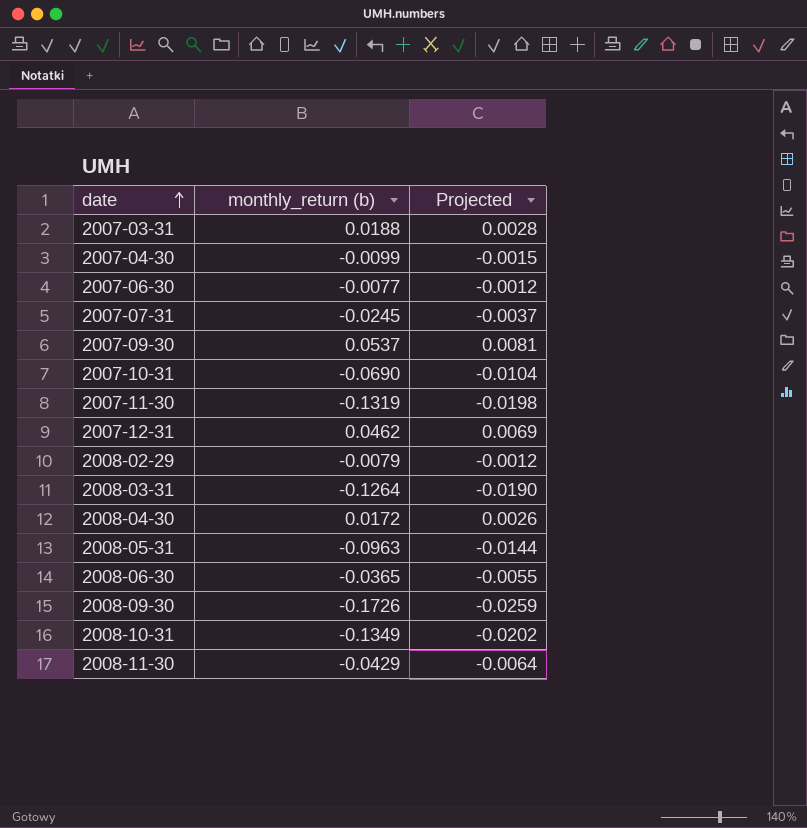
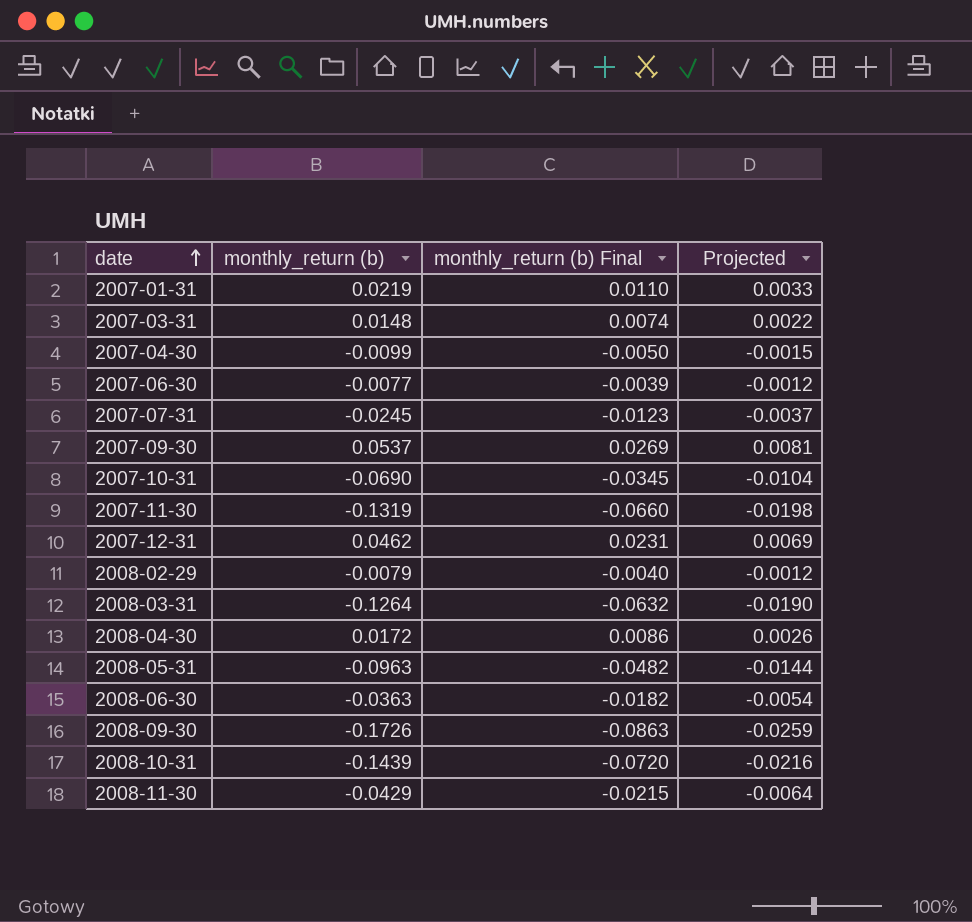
column monthly_return (b) Final | formula: none -> [monthly_return (b)] * 0.5
row 2007-01-31: none -> 0.0219 | 0.0110 | 0.0033
2007-03-31 | monthly_return (b): 0.0188 -> 0.0148
2007-03-31 | Projected: 0.0028 -> 0.0022
2008-06-30 | monthly_return (b): -0.0365 -> -0.0363
2008-06-30 | Projected: -0.0055 -> -0.0054
2008-10-31 | monthly_return (b): -0.1349 -> -0.1439
2008-10-31 | Projected: -0.0202 -> -0.0216

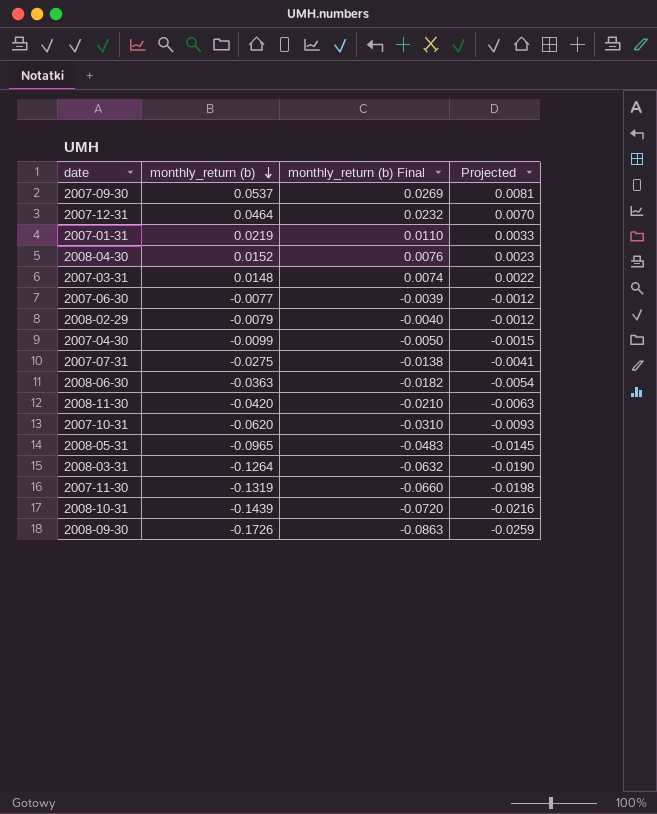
row order: date ascending -> monthly_return (b) descending
2007-12-31 | monthly_return (b): 0.0462 -> 0.0464
2007-12-31 | monthly_return (b) Final: 0.0231 -> 0.0232
2007-12-31 | Projected: 0.0069 -> 0.0070
2008-04-30 | monthly_return (b): 0.0172 -> 0.0152
2008-04-30 | monthly_return (b) Final: 0.0086 -> 0.0076
2008-04-30 | Projected: 0.0026 -> 0.0023
2007-07-31 | monthly_return (b): -0.0245 -> -0.0275
2007-07-31 | monthly_return (b) Final: -0.0123 -> -0.0138
2007-07-31 | Projected: -0.0037 -> -0.0041
2008-11-30 | monthly_return (b): -0.0429 -> -0.0420
2008-11-30 | monthly_return (b) Final: -0.0215 -> -0.0210
2008-11-30 | Projected: -0.0064 -> -0.0063
2007-10-31 | monthly_return (b): -0.0690 -> -0.0620
2007-10-31 | monthly_return (b) Final: -0.0345 -> -0.0310
2007-10-31 | Projected: -0.0104 -> -0.0093
2008-05-31 | monthly_return (b): -0.0963 -> -0.0965
2008-05-31 | monthly_return (b) Final: -0.0482 -> -0.0483
2008-05-31 | Projected: -0.0144 -> -0.0145

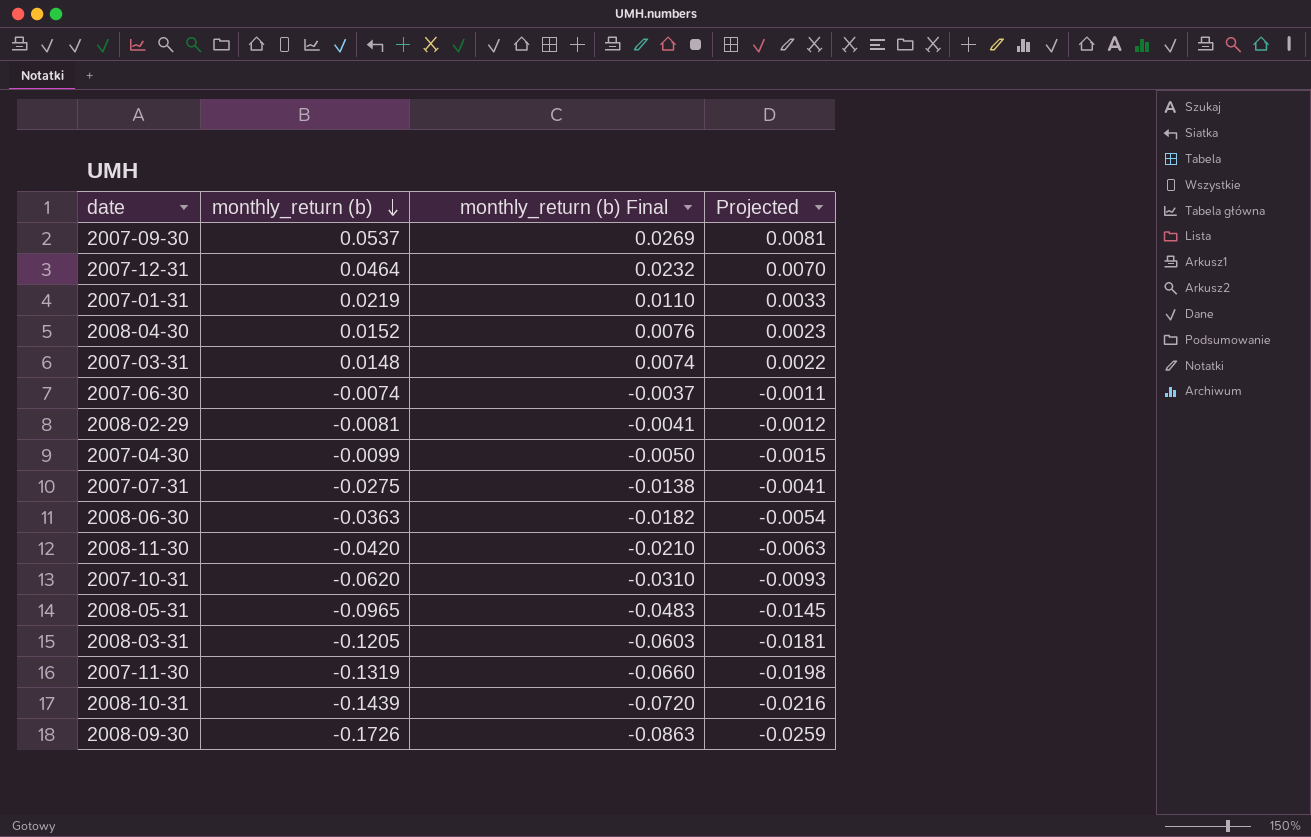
2007-06-30 | monthly_return (b): -0.0077 -> -0.0074
2007-06-30 | monthly_return (b) Final: -0.0039 -> -0.0037
2007-06-30 | Projected: -0.0012 -> -0.0011
2008-02-29 | monthly_return (b): -0.0079 -> -0.0081
2008-02-29 | monthly_return (b) Final: -0.0040 -> -0.0041
2008-03-31 | monthly_return (b): -0.1264 -> -0.1205
2008-03-31 | monthly_return (b) Final: -0.0632 -> -0.0603
2008-03-31 | Projected: -0.0190 -> -0.0181

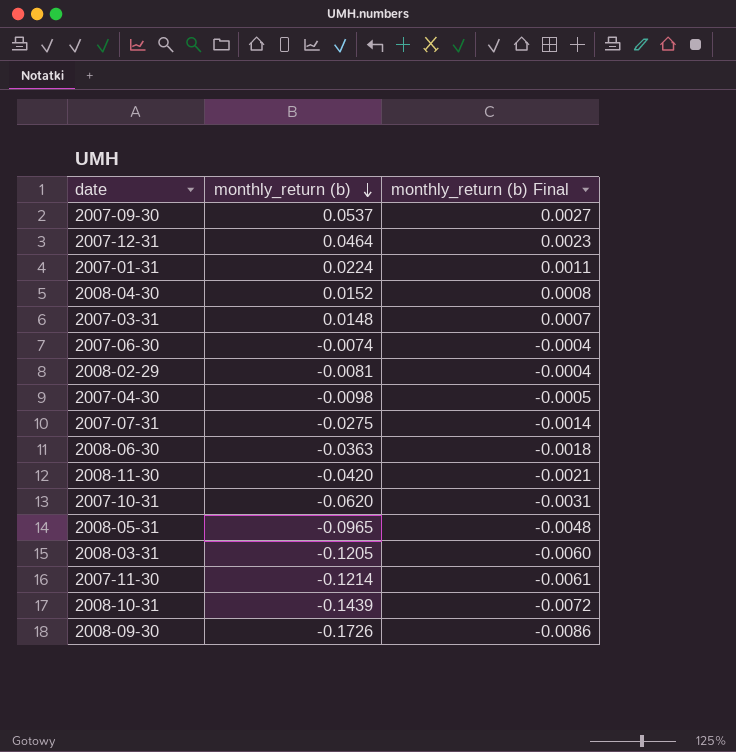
column Projected | formula: [monthly_return (b)] * 0.15 -> none
column monthly_return (b) Final | formula: [monthly_return (b)] * 0.5 -> [monthly_return (b)] * 0.05
2007-01-31 | monthly_return (b): 0.0219 -> 0.0224
2007-04-30 | monthly_return (b): -0.0099 -> -0.0098
2007-11-30 | monthly_return (b): -0.1319 -> -0.1214

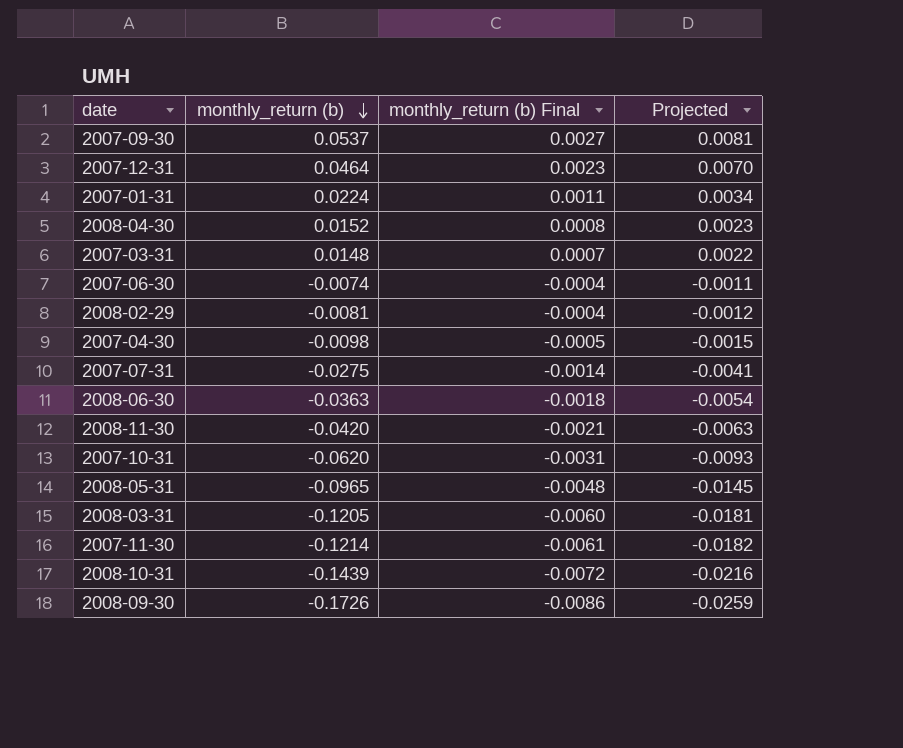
column Projected | formula: none -> [monthly_return (b)] * 0.15

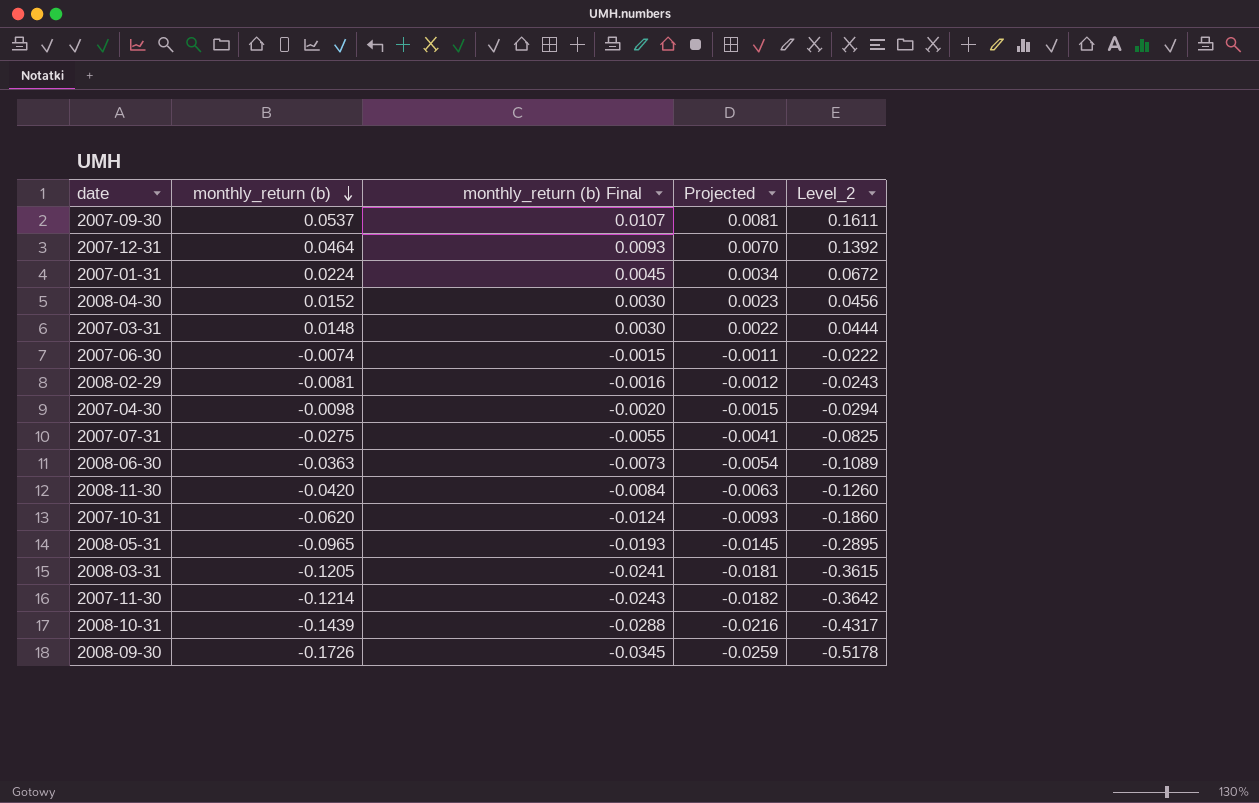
column monthly_return (b) Final | formula: [monthly_return (b)] * 0.05 -> [monthly_return (b)] * 0.2
column Level_2 | formula: none -> [monthly_return (b)] * 3

